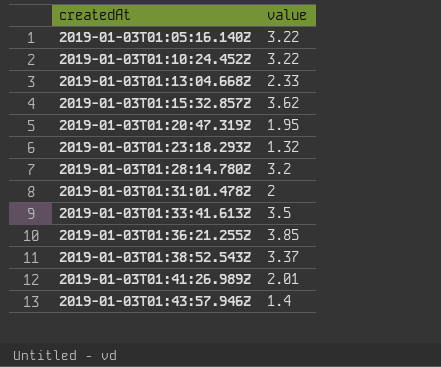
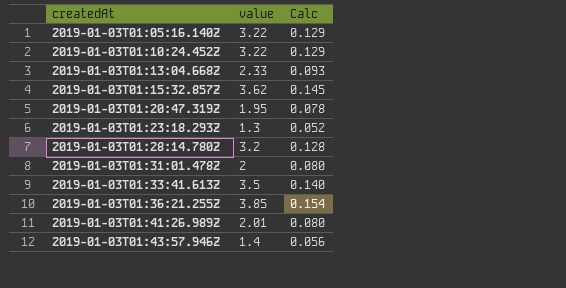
column Calc | formula: none -> [value] * 0.04
row 2019-01-03T01:38:52.543Z: 3.37 -> none
2019-01-03T01:23:18.293Z | value: 1.32 -> 1.3

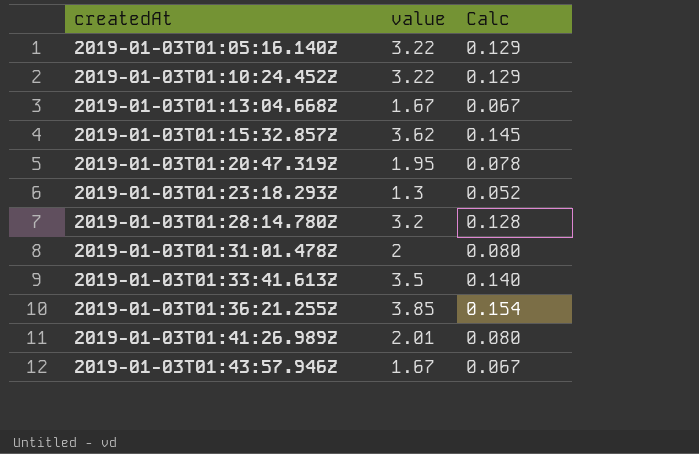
2019-01-03T01:13:04.668Z | value: 2.33 -> 1.67
2019-01-03T01:13:04.668Z | Calc: 0.093 -> 0.067
2019-01-03T01:43:57.946Z | value: 1.4 -> 1.67
2019-01-03T01:43:57.946Z | Calc: 0.056 -> 0.067

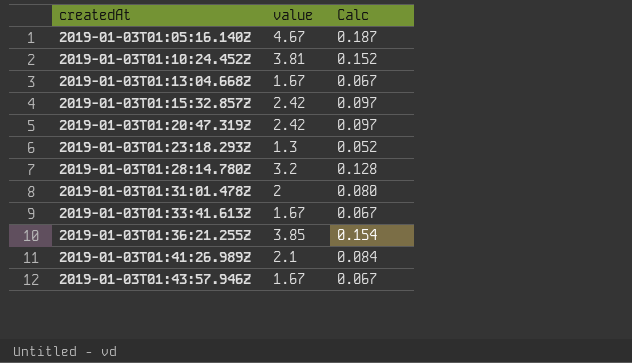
2019-01-03T01:05:16.140Z | value: 3.22 -> 4.67
2019-01-03T01:05:16.140Z | Calc: 0.129 -> 0.187
2019-01-03T01:10:24.452Z | value: 3.22 -> 3.81
2019-01-03T01:10:24.452Z | Calc: 0.129 -> 0.152
2019-01-03T01:15:32.857Z | value: 3.62 -> 2.42
2019-01-03T01:15:32.857Z | Calc: 0.145 -> 0.097
2019-01-03T01:20:47.319Z | value: 1.95 -> 2.42
2019-01-03T01:20:47.319Z | Calc: 0.078 -> 0.097
2019-01-03T01:33:41.613Z | value: 3.5 -> 1.67
2019-01-03T01:33:41.613Z | Calc: 0.140 -> 0.067
2019-01-03T01:41:26.989Z | value: 2.01 -> 2.1
2019-01-03T01:41:26.989Z | Calc: 0.080 -> 0.084

